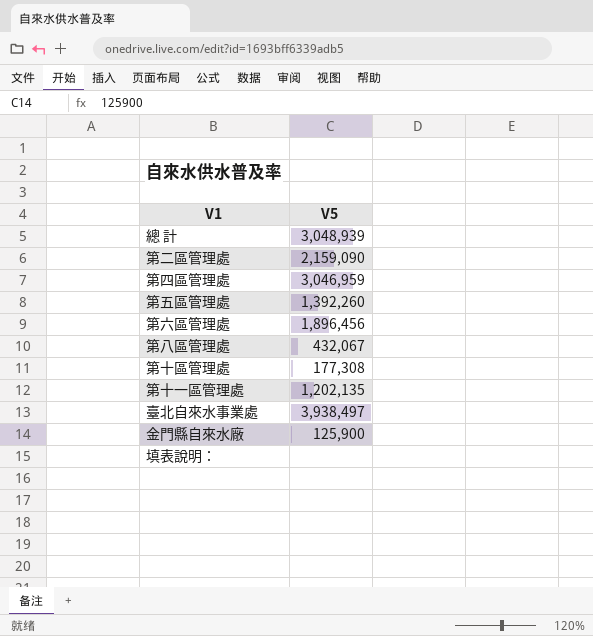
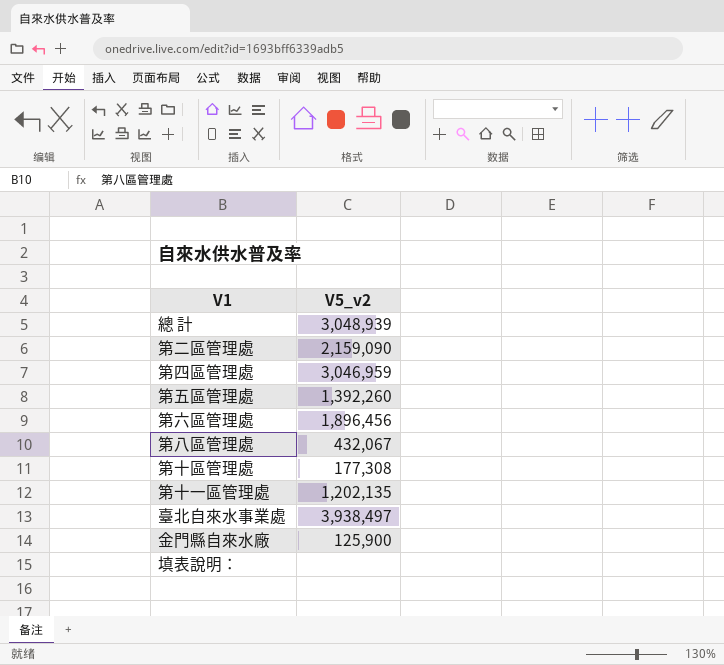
column name: V5 -> V5_v2

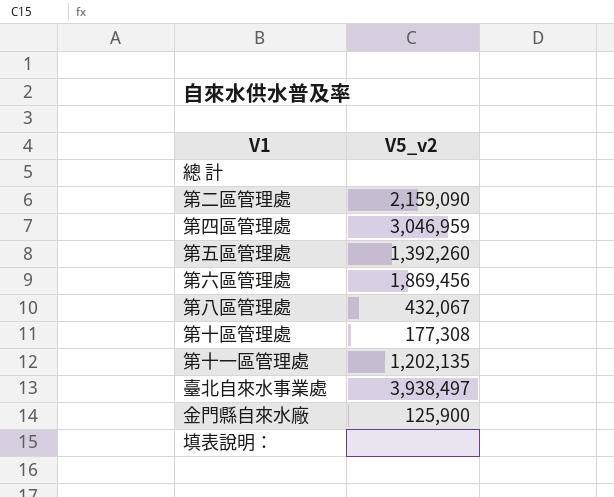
總 計 | V5_v2: 3,048,939 -> none
第六區管理處 | V5_v2: 1,896,456 -> 1,869,456

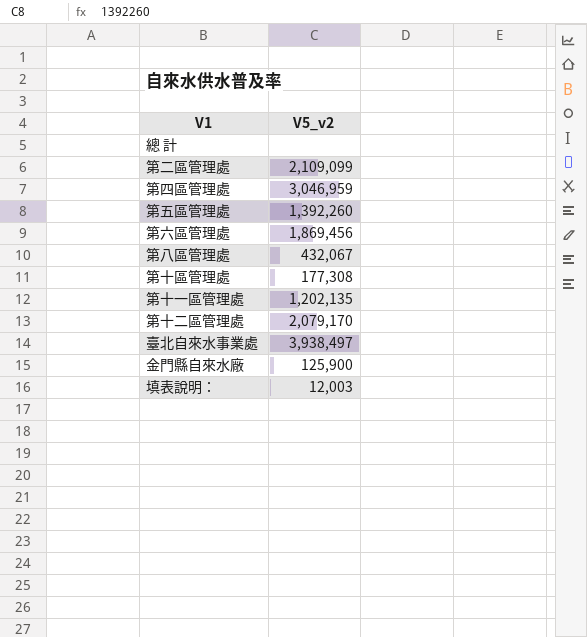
第二區管理處 | V5_v2: 2,159,090 -> 2,109,099
row 第十二區管理處: none -> 2,079,170
填表說明： | V5_v2: none -> 12,003

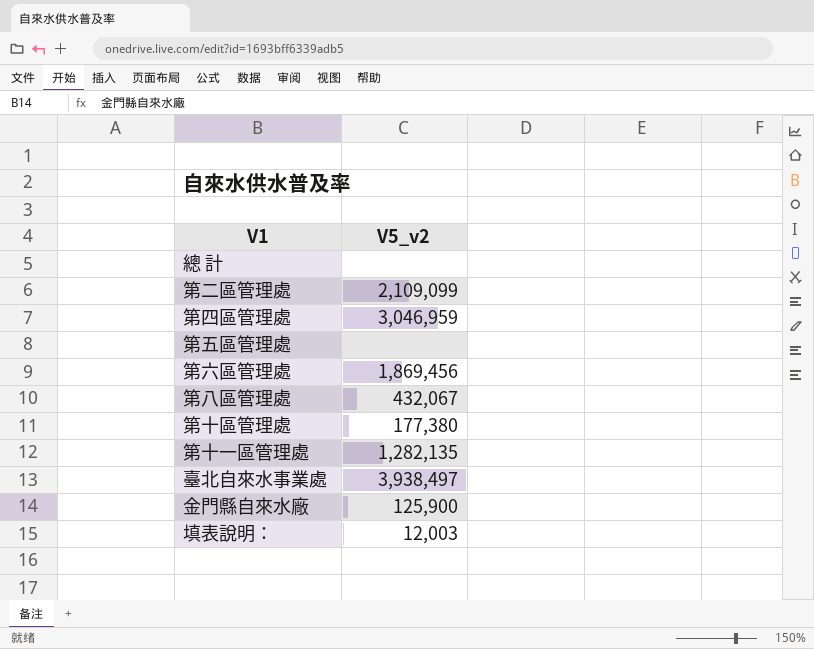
row 第十二區管理處: 2,079,170 -> none
第五區管理處 | V5_v2: 1,392,260 -> none
第十區管理處 | V5_v2: 177,308 -> 177,380
第十一區管理處 | V5_v2: 1,202,135 -> 1,282,135

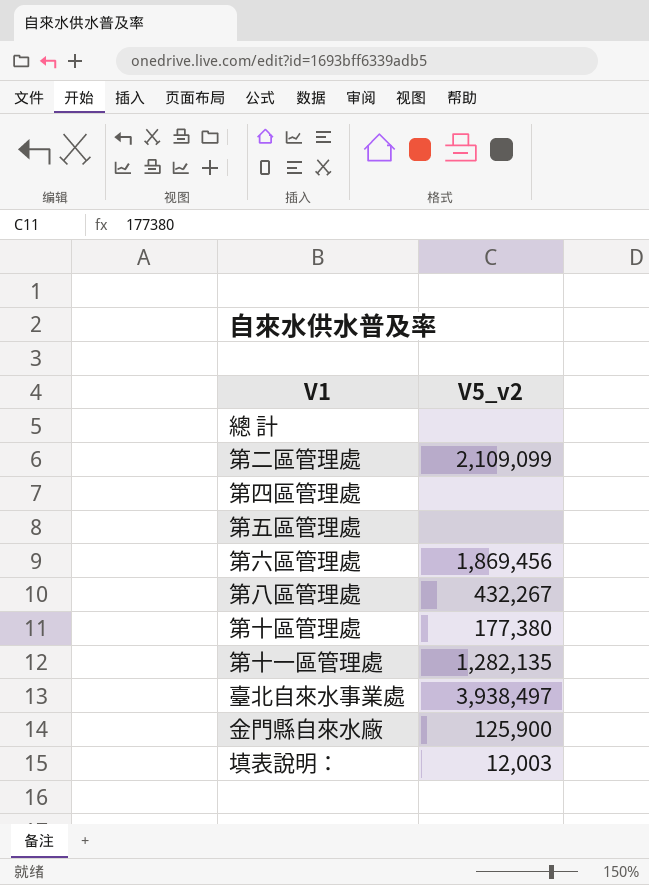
第四區管理處 | V5_v2: 3,046,959 -> none
第八區管理處 | V5_v2: 432,067 -> 432,267

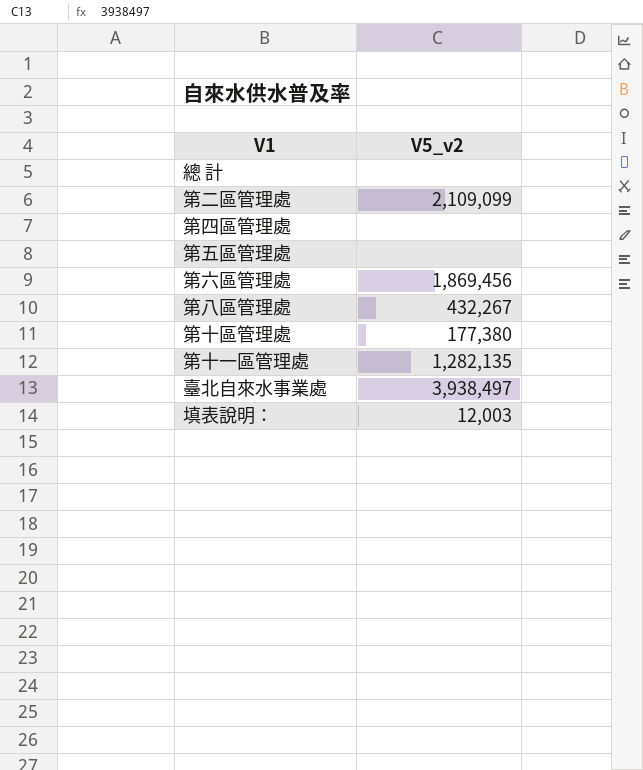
row 金門縣自來水廠: 125,900 -> none

